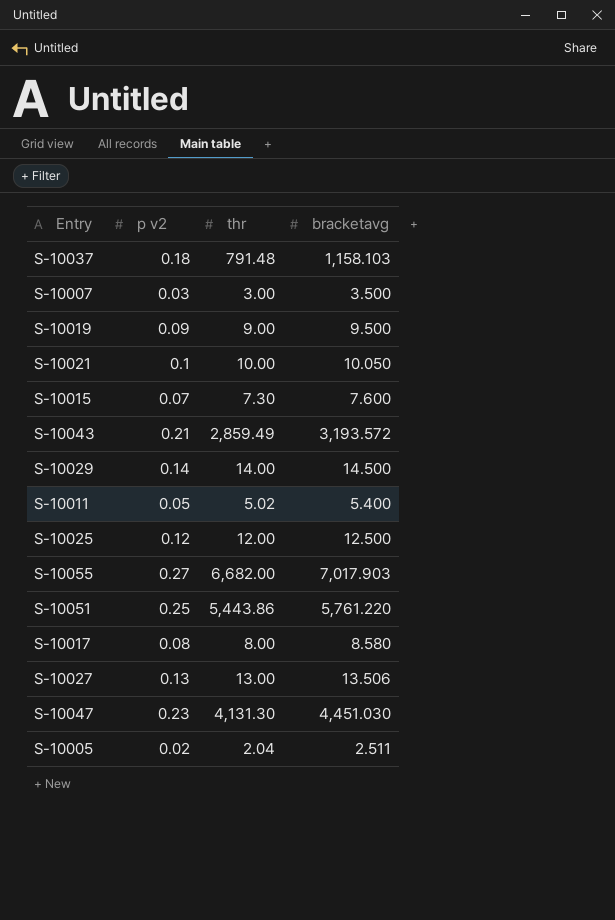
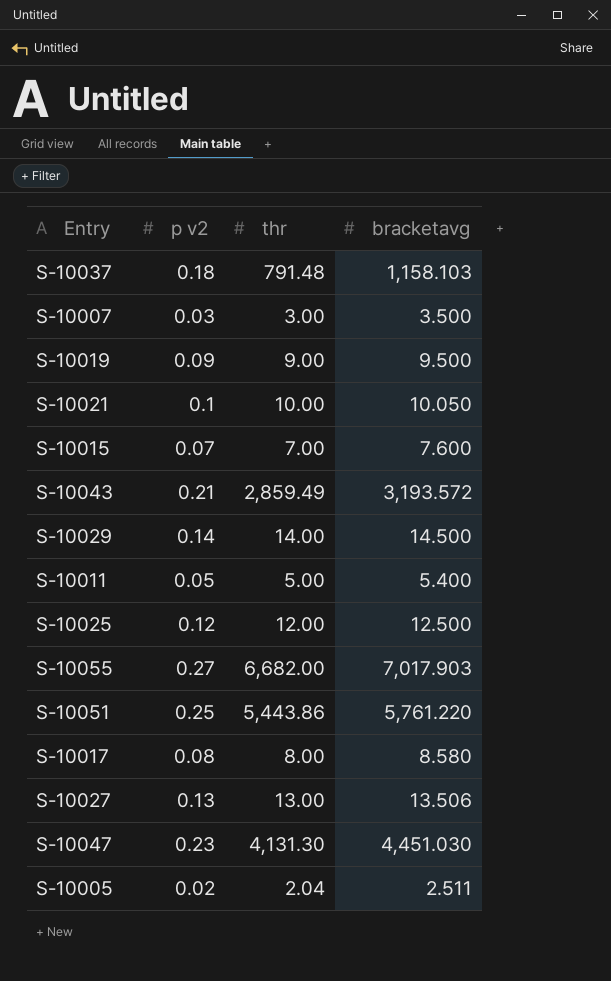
S-10015 | thr: 7.30 -> 7.00
S-10011 | thr: 5.02 -> 5.00

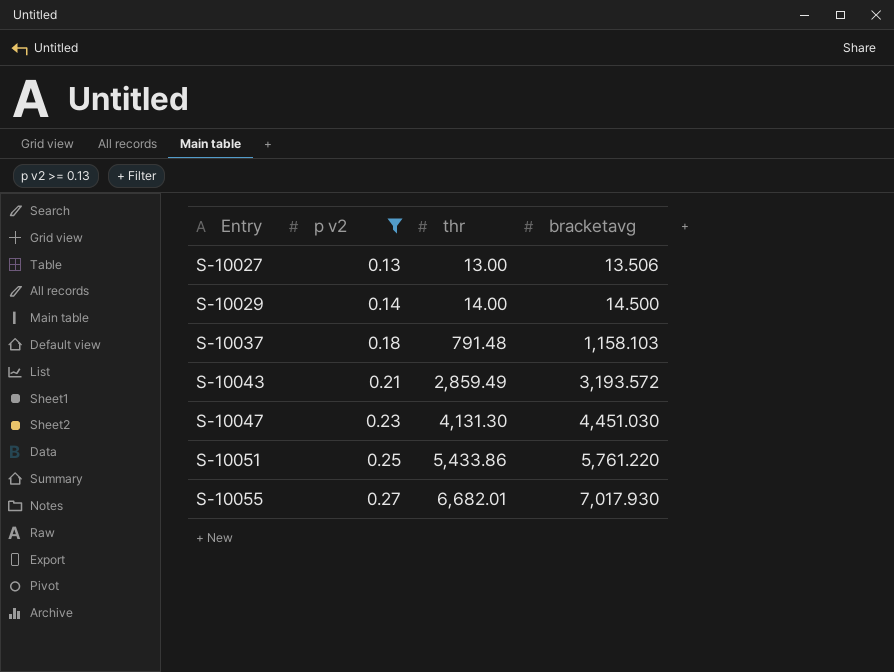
filter: none -> p v2 >= 0.13
row order: none -> Entry ascending
S-10051 | thr: 5,443.86 -> 5,433.86
S-10055 | thr: 6,682.00 -> 6,682.01
S-10055 | bracketavg: 7,017.903 -> 7,017.930

